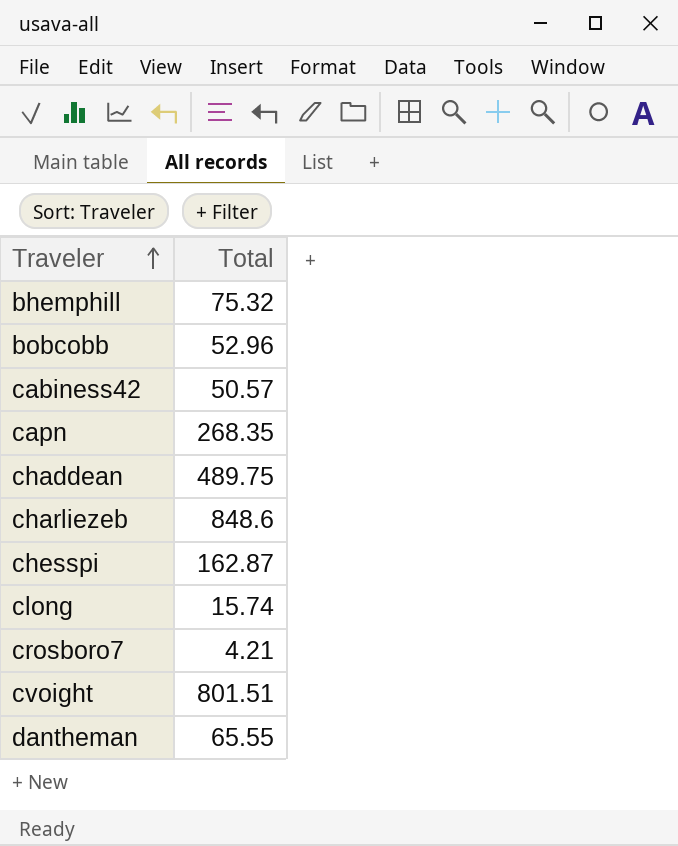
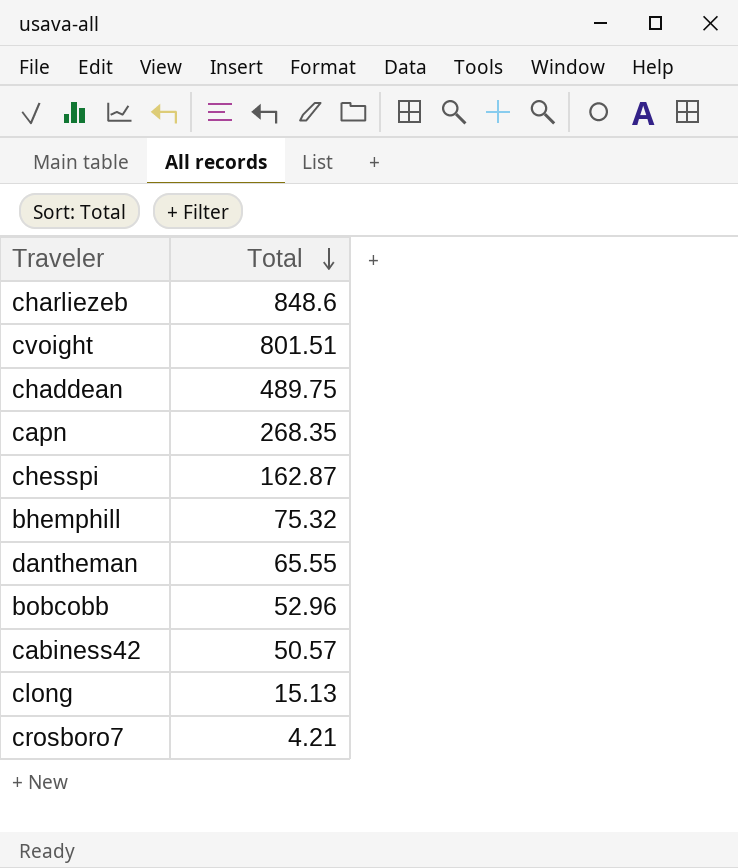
row order: Traveler ascending -> Total descending
clong | Total: 15.74 -> 15.13

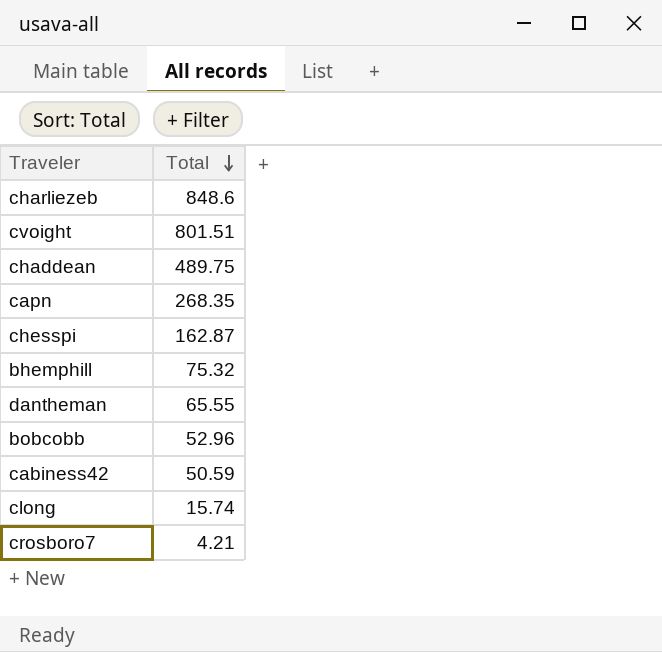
cabiness42 | Total: 50.57 -> 50.59
clong | Total: 15.13 -> 15.74

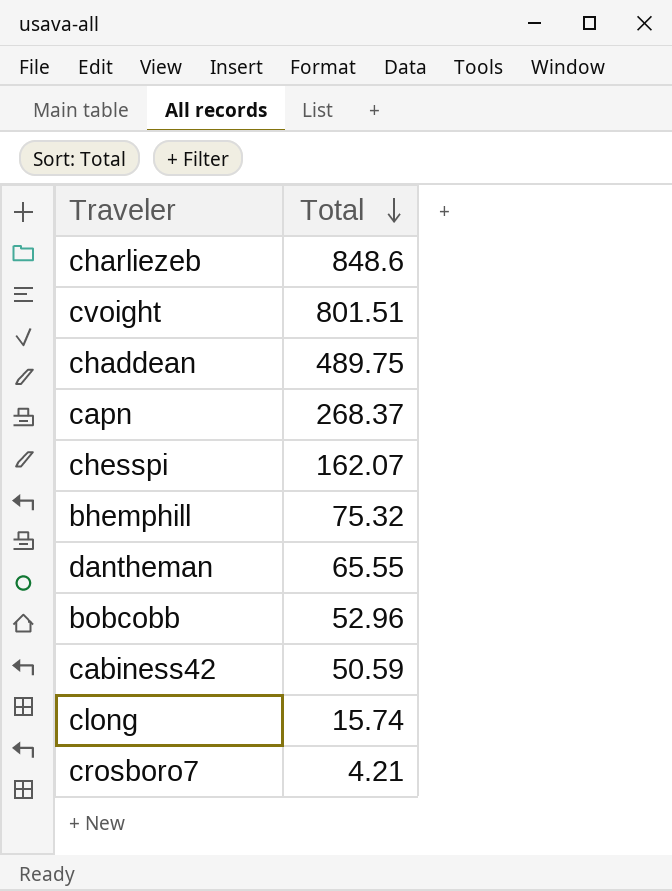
capn | Total: 268.35 -> 268.37
chesspi | Total: 162.87 -> 162.07

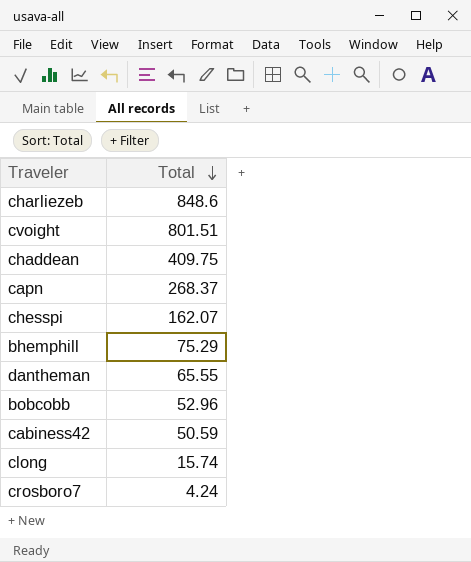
chaddean | Total: 489.75 -> 409.75
bhemphill | Total: 75.32 -> 75.29
crosboro7 | Total: 4.21 -> 4.24

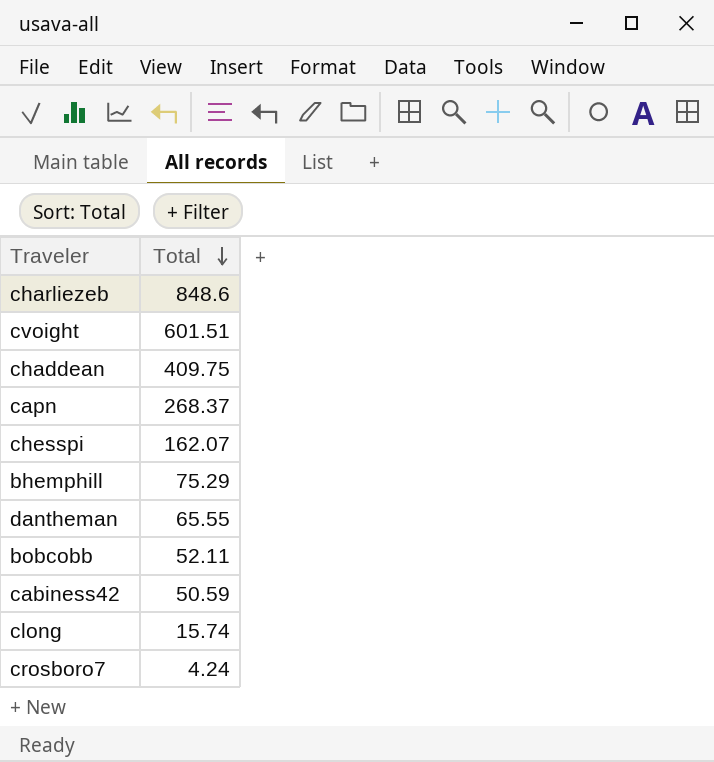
cvoight | Total: 801.51 -> 601.51
bobcobb | Total: 52.96 -> 52.11

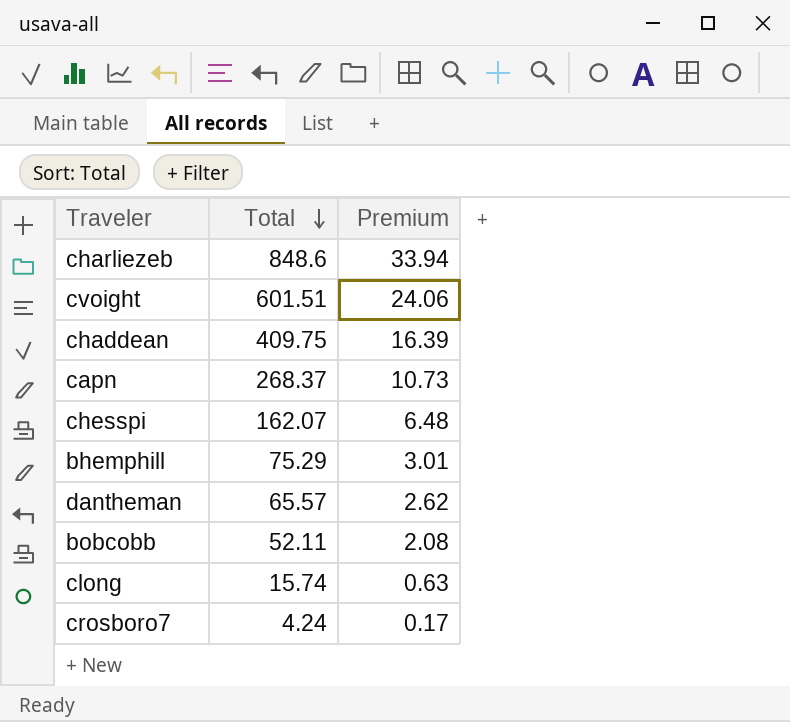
column Premium | formula: none -> [Total] * 0.04
row cabiness42: 50.59 -> none
dantheman | Total: 65.55 -> 65.57

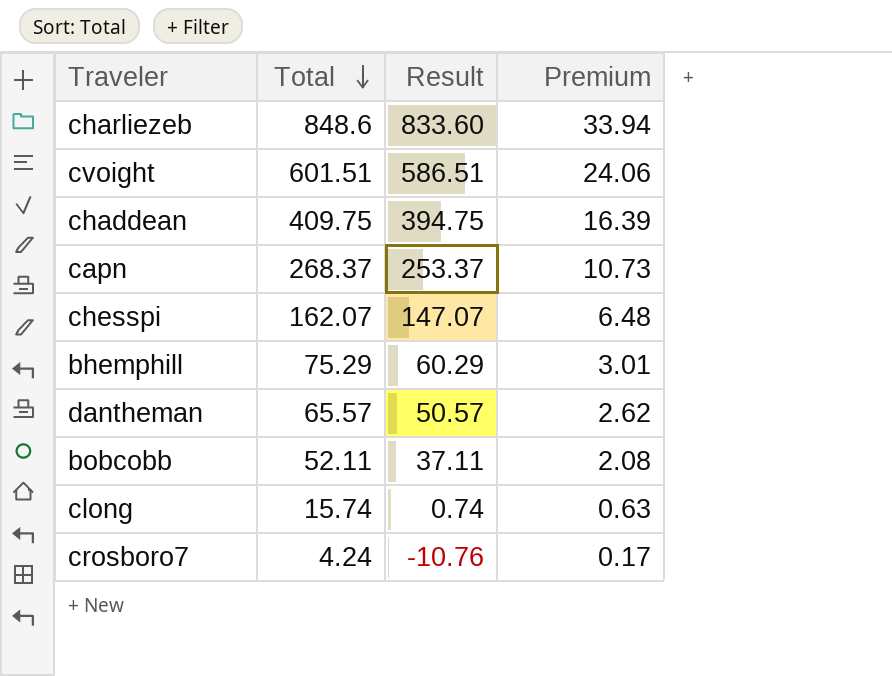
column Result | formula: none -> [Total] - 15

